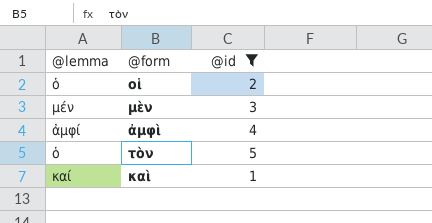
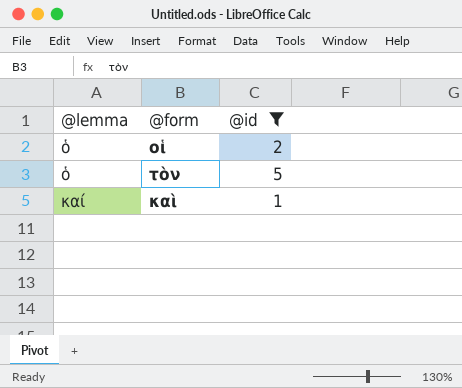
row μὲν: μέν | 3 -> none
row ἀμφὶ: ἀμφί | 4 -> none

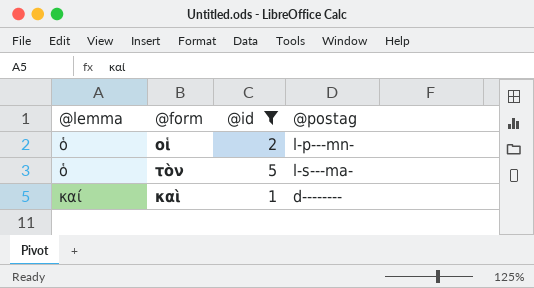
column @postag | position: none -> 4

